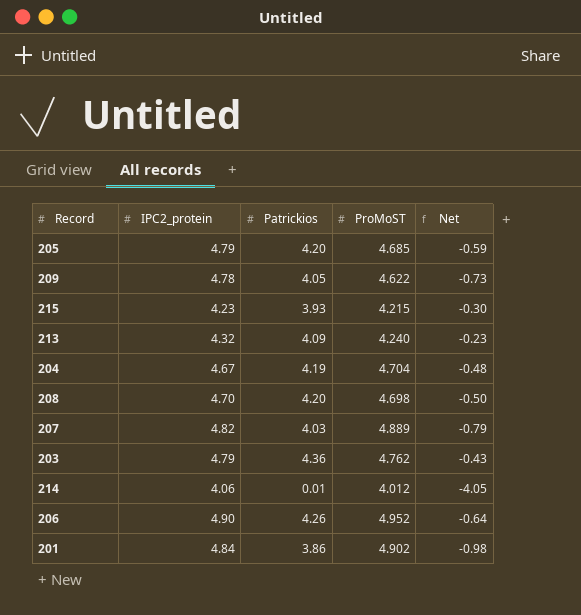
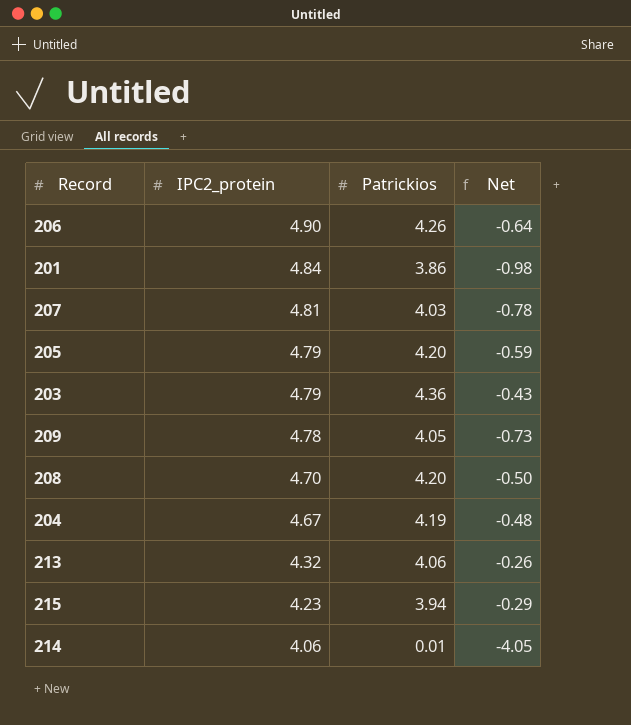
row order: none -> IPC2_protein descending
column ProMoST | position: 4 -> none
207 | IPC2_protein: 4.82 -> 4.81
207 | Net: -0.79 -> -0.78
213 | Patrickios: 4.09 -> 4.06
213 | Net: -0.23 -> -0.26
215 | Patrickios: 3.93 -> 3.94
215 | Net: -0.30 -> -0.29

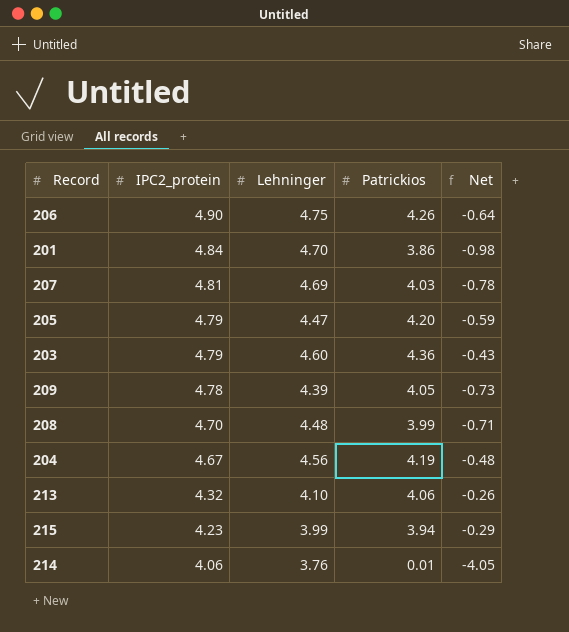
column Lehninger | position: none -> 3
208 | Patrickios: 4.20 -> 3.99
208 | Net: -0.50 -> -0.71

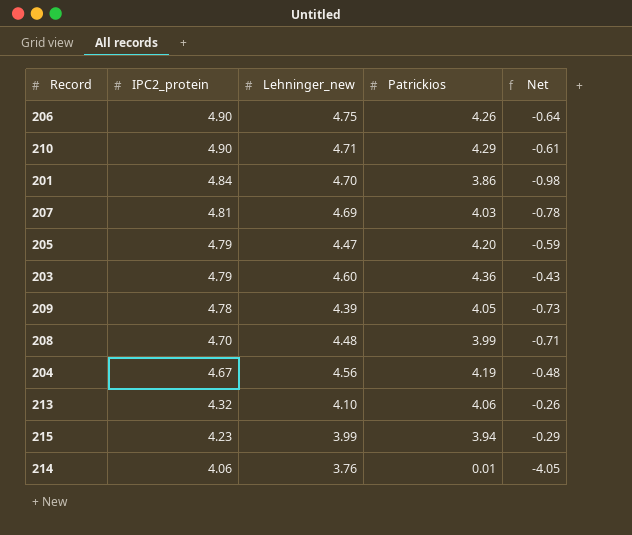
column name: Lehninger -> Lehninger_new
row 210: none -> 4.90 | 4.71 | 4.29 | -0.61

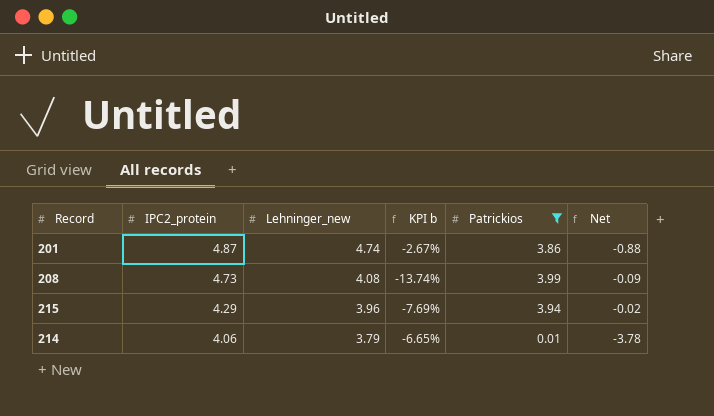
filter: none -> Patrickios <= 3.99
column KPI b | formula: none -> ([Lehninger_new] - [IPC2_protein]) / [IPC2_protein]
column Net | formula: [Patrickios] - [IPC2_protein] -> [Patrickios] - [Lehninger_new]
201 | IPC2_protein: 4.84 -> 4.87
201 | Lehninger_new: 4.70 -> 4.74
208 | IPC2_protein: 4.70 -> 4.73
208 | Lehninger_new: 4.48 -> 4.08
215 | IPC2_protein: 4.23 -> 4.29
215 | Lehninger_new: 3.99 -> 3.96
214 | Lehninger_new: 3.76 -> 3.79

